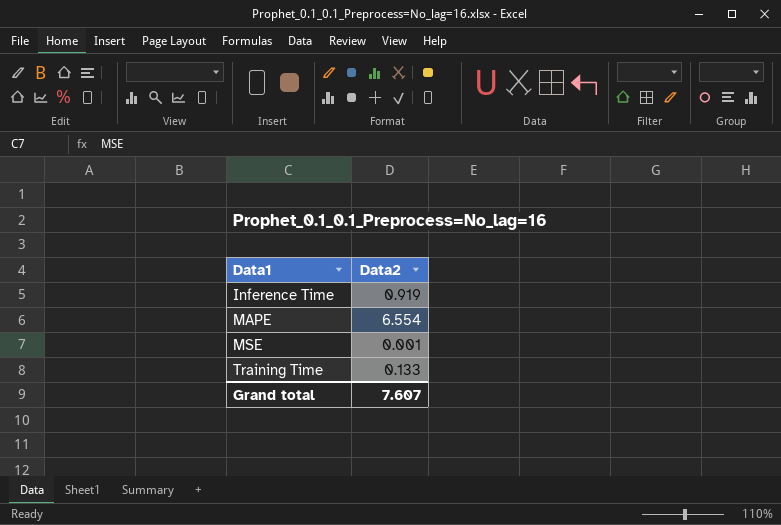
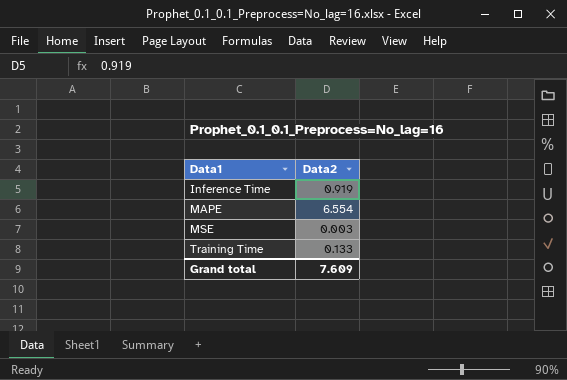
MSE | Data2: 0.001 -> 0.003
Grand total | Data2: 7.607 -> 7.609

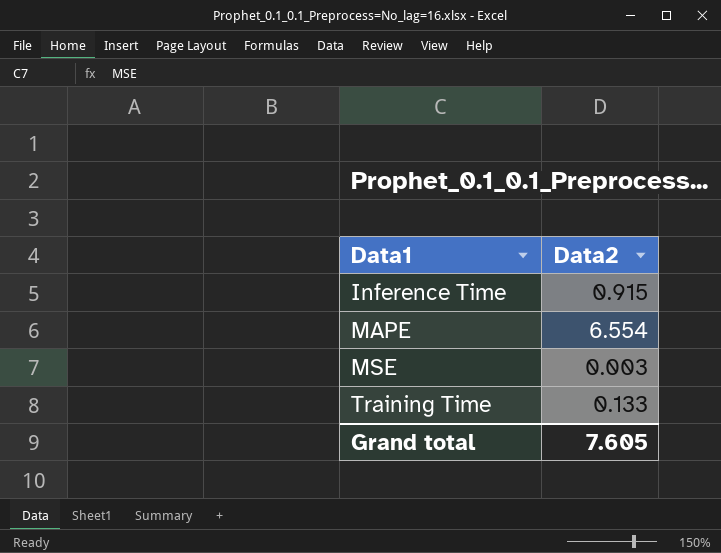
Inference Time | Data2: 0.919 -> 0.915
Grand total | Data2: 7.609 -> 7.605

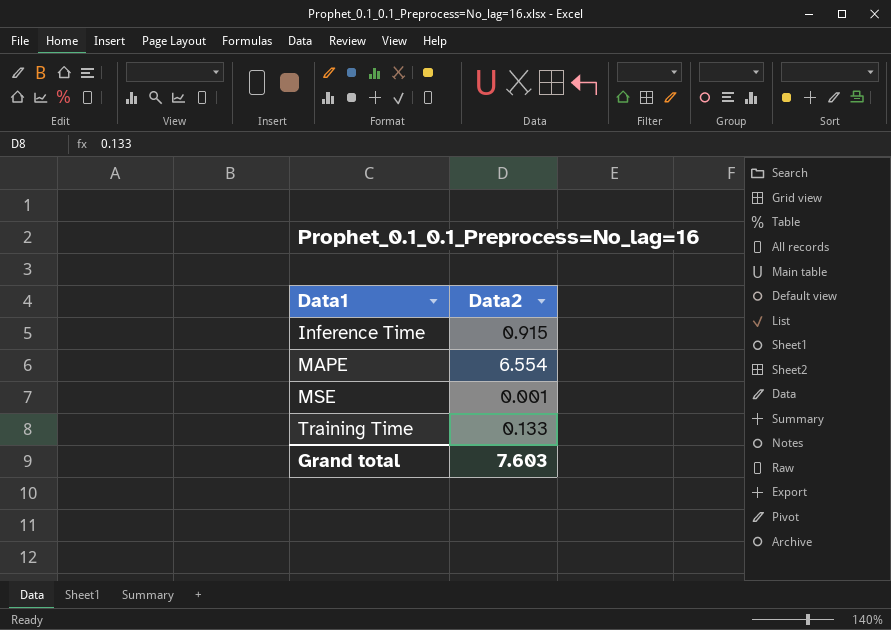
MSE | Data2: 0.003 -> 0.001
Grand total | Data2: 7.605 -> 7.603

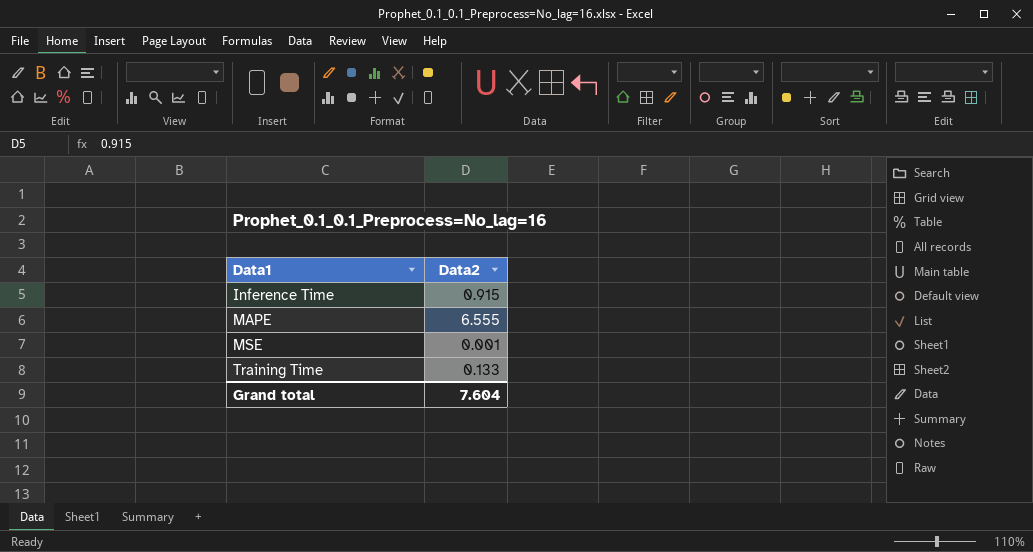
MAPE | Data2: 6.554 -> 6.555
Grand total | Data2: 7.603 -> 7.604

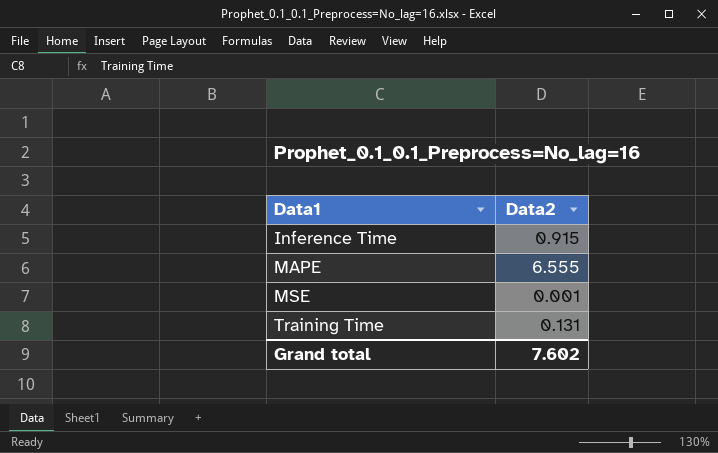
Training Time | Data2: 0.133 -> 0.131
Grand total | Data2: 7.604 -> 7.602

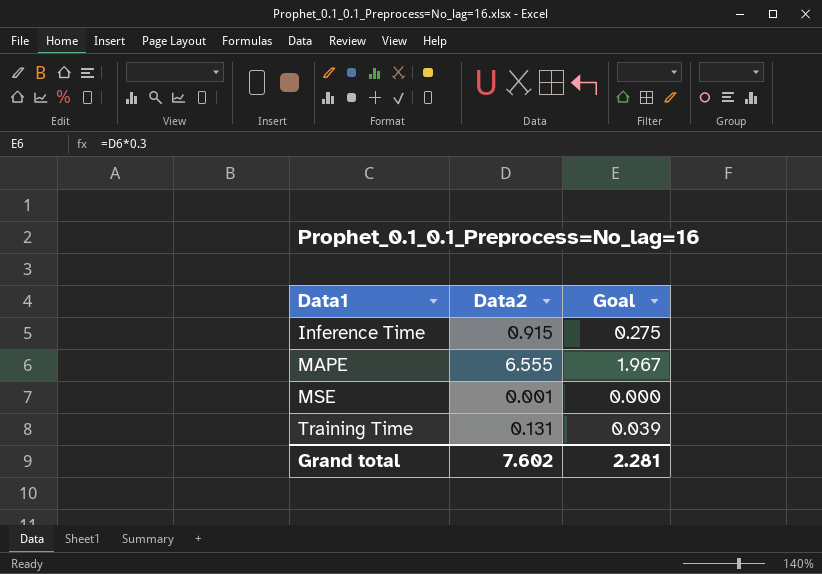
column Goal | formula: none -> [Data2] * 0.3

